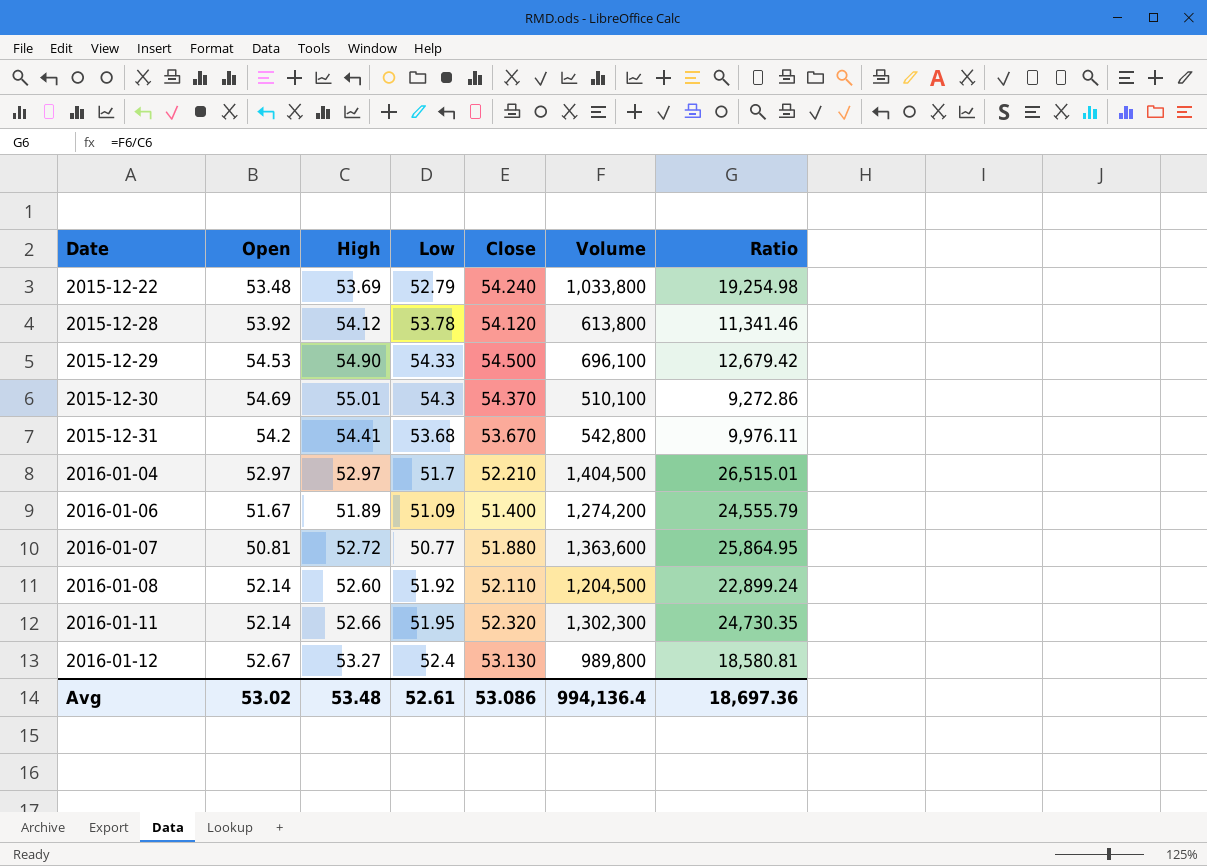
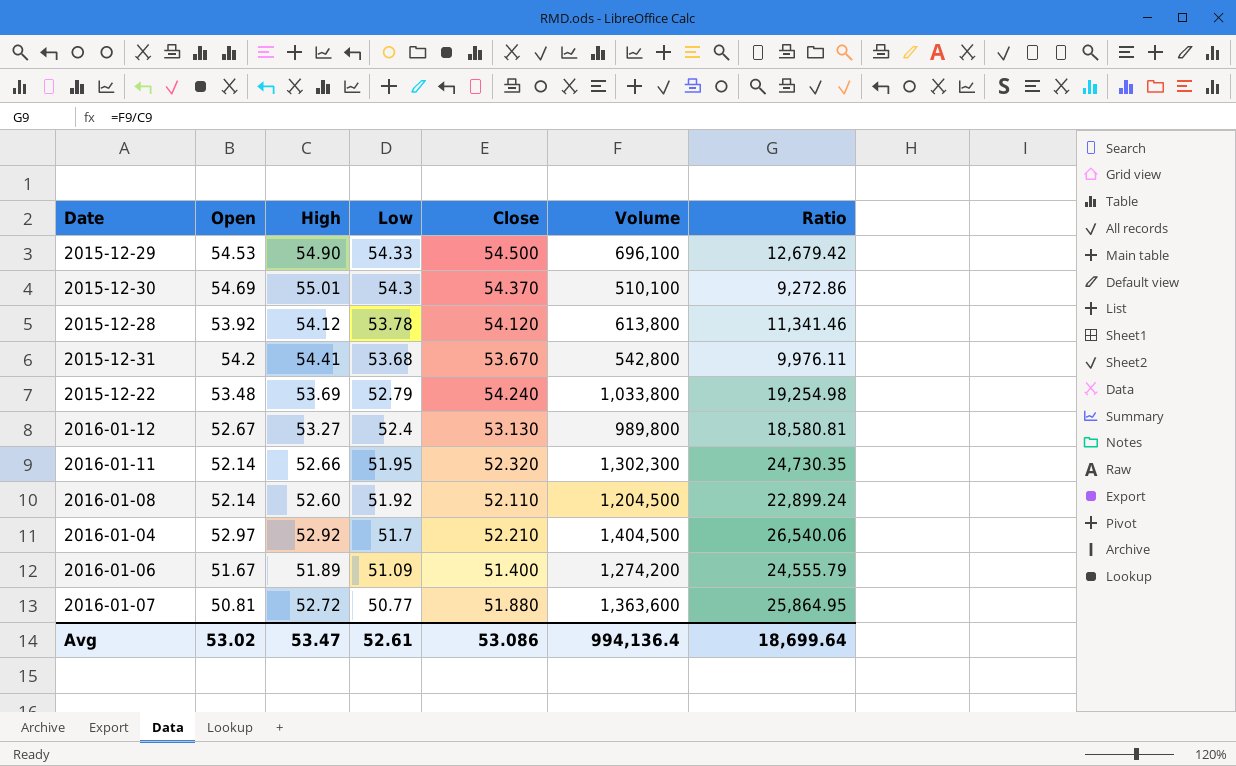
row order: Date ascending -> Low descending
2016-01-04 | High: 52.97 -> 52.92
2016-01-04 | Ratio: 26,515.01 -> 26,540.06
Avg | High: 53.48 -> 53.47
Avg | Ratio: 18,697.36 -> 18,699.64

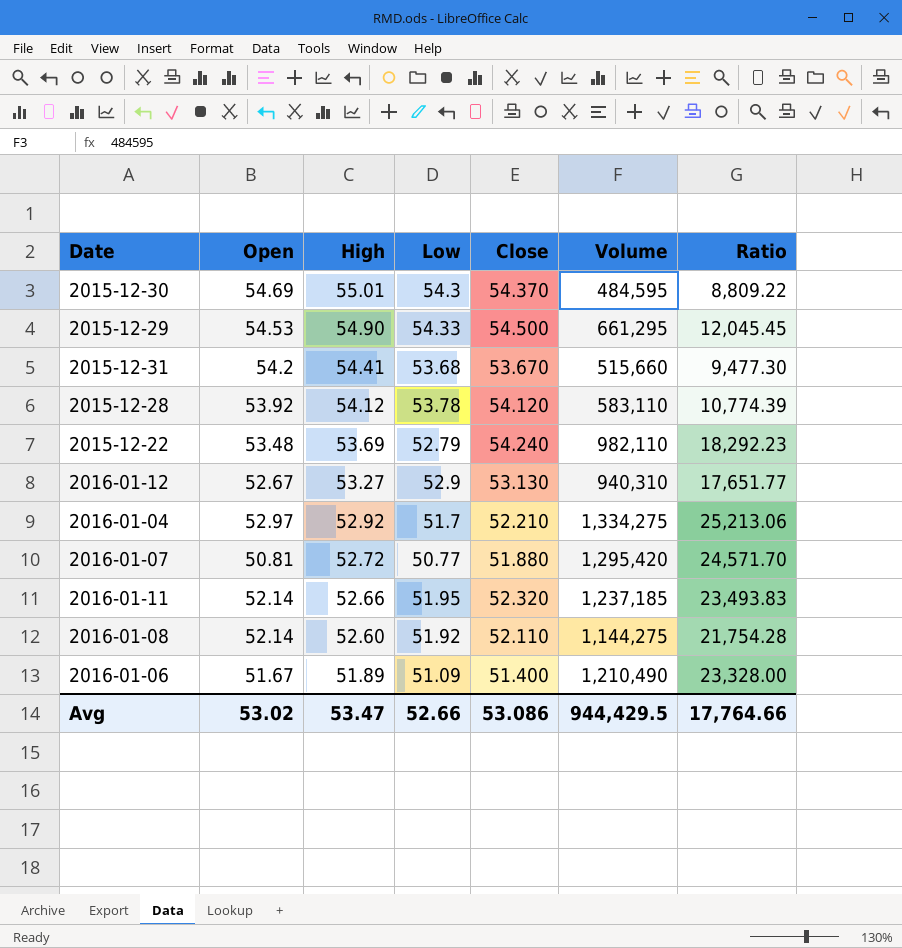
row order: Low descending -> High descending
2015-12-30 | Volume: 510,100 -> 484,595
2015-12-30 | Ratio: 9,272.86 -> 8,809.22
2015-12-29 | Volume: 696,100 -> 661,295
2015-12-29 | Ratio: 12,679.42 -> 12,045.45
2015-12-31 | Volume: 542,800 -> 515,660
2015-12-31 | Ratio: 9,976.11 -> 9,477.30
2015-12-28 | Volume: 613,800 -> 583,110
2015-12-28 | Ratio: 11,341.46 -> 10,774.39
2015-12-22 | Volume: 1,033,800 -> 982,110
2015-12-22 | Ratio: 19,254.98 -> 18,292.23
2016-01-12 | Low: 52.4 -> 52.9
2016-01-12 | Volume: 989,800 -> 940,310
2016-01-12 | Ratio: 18,580.81 -> 17,651.77
2016-01-04 | Volume: 1,404,500 -> 1,334,275
2016-01-04 | Ratio: 26,540.06 -> 25,213.06
2016-01-07 | Volume: 1,363,600 -> 1,295,420
2016-01-07 | Ratio: 25,864.95 -> 24,571.70
2016-01-11 | Volume: 1,302,300 -> 1,237,185
2016-01-11 | Ratio: 24,730.35 -> 23,493.83
2016-01-08 | Volume: 1,204,500 -> 1,144,275
2016-01-08 | Ratio: 22,899.24 -> 21,754.28
2016-01-06 | Volume: 1,274,200 -> 1,210,490
2016-01-06 | Ratio: 24,555.79 -> 23,328.00
Avg | Low: 52.61 -> 52.66
Avg | Volume: 994,136.4 -> 944,429.5
Avg | Ratio: 18,699.64 -> 17,764.66

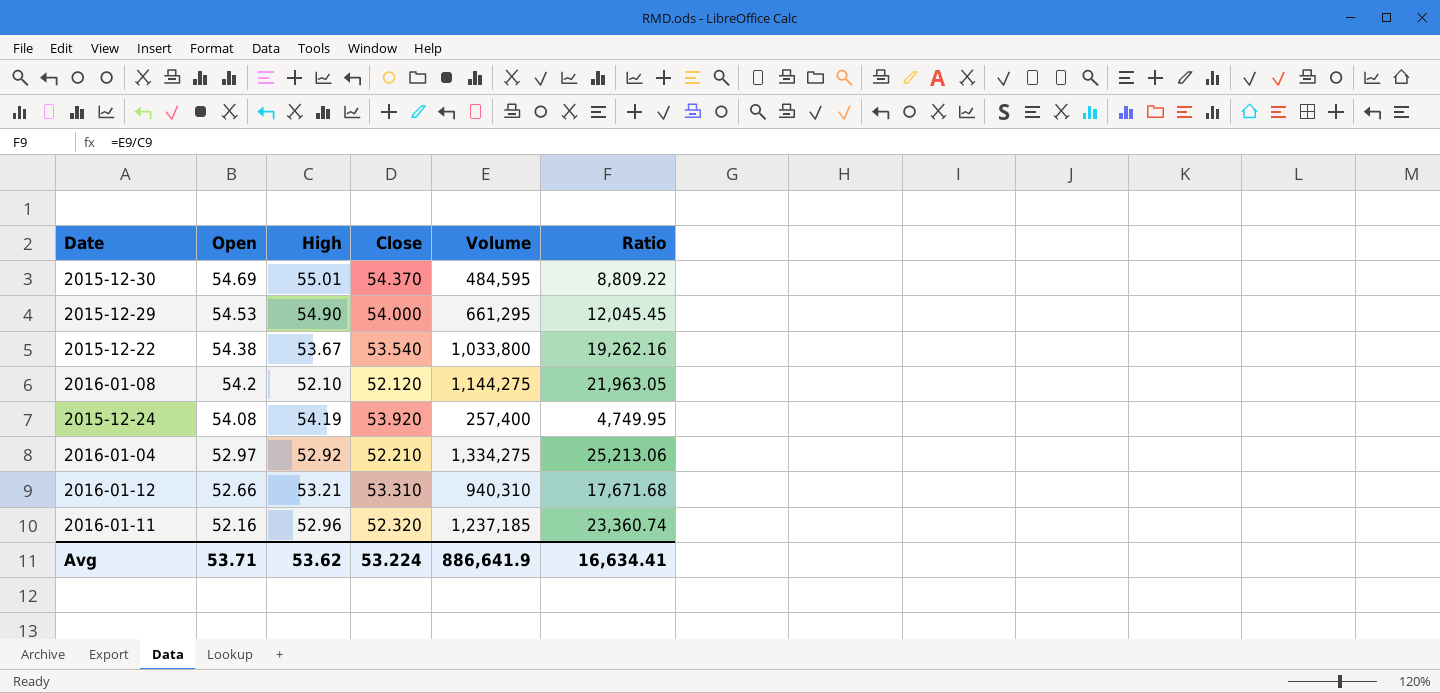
row order: High descending -> Open descending
column Low | position: 4 -> none
row 2015-12-31: 54.2 | 54.41 | 53.68 | 53.670 | 515,660 | 9,477.30 -> none
row 2015-12-28: 53.92 | 54.12 | 53.78 | 54.120 | 583,110 | 10,774.39 -> none
row 2016-01-07: 50.81 | 52.72 | 50.77 | 51.880 | 1,295,420 | 24,571.70 -> none
row 2016-01-06: 51.67 | 51.89 | 51.09 | 51.400 | 1,210,490 | 23,328.00 -> none
2015-12-29 | Close: 54.500 -> 54.000
2015-12-22 | Open: 53.48 -> 54.38
2015-12-22 | High: 53.69 -> 53.67
2015-12-22 | Close: 54.240 -> 53.540
2015-12-22 | Volume: 982,110 -> 1,033,800
2015-12-22 | Ratio: 18,292.23 -> 19,262.16
2016-01-08 | Open: 52.14 -> 54.2
2016-01-08 | High: 52.60 -> 52.10
2016-01-08 | Close: 52.110 -> 52.120
2016-01-08 | Ratio: 21,754.28 -> 21,963.05
row 2015-12-24: none -> 54.08 | 54.19 | 53.920 | 257,400 | 4,749.95
2016-01-12 | Open: 52.67 -> 52.66
2016-01-12 | High: 53.27 -> 53.21
2016-01-12 | Close: 53.130 -> 53.310
2016-01-12 | Ratio: 17,651.77 -> 17,671.68
2016-01-11 | Open: 52.14 -> 52.16
2016-01-11 | High: 52.66 -> 52.96
2016-01-11 | Ratio: 23,493.83 -> 23,360.74
Avg | Open: 53.02 -> 53.71
Avg | High: 53.47 -> 53.62
Avg | Close: 53.086 -> 53.224
Avg | Volume: 944,429.5 -> 886,641.9
Avg | Ratio: 17,764.66 -> 16,634.41

